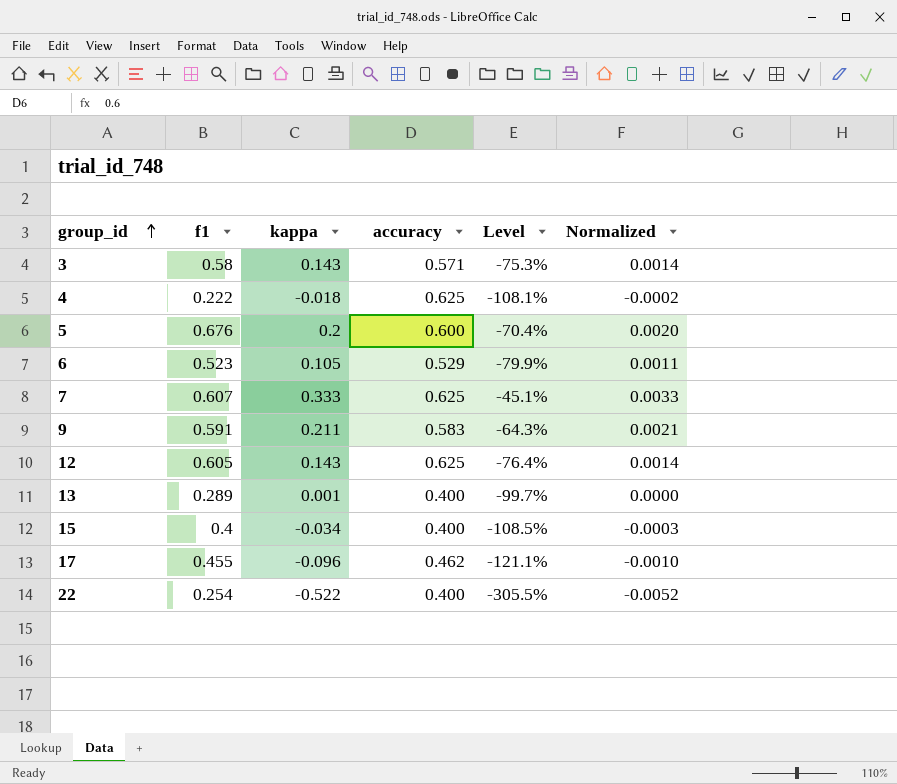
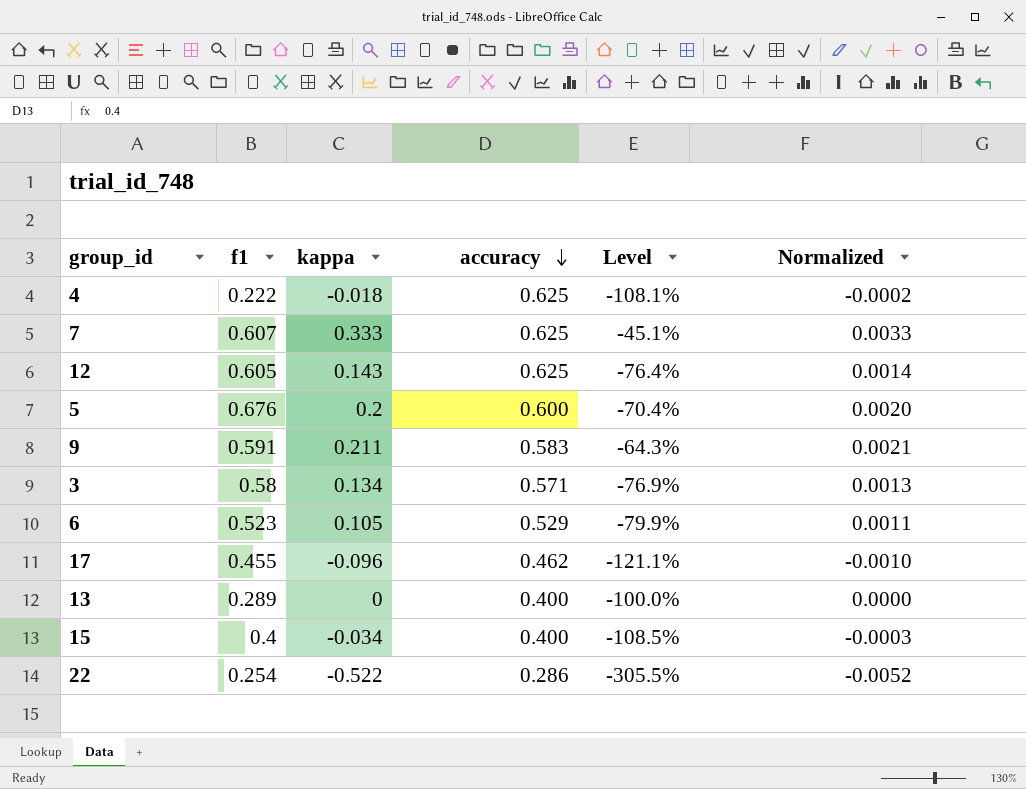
row order: group_id ascending -> accuracy descending
3 | kappa: 0.143 -> 0.134
3 | Level: -75.3% -> -76.9%
3 | Normalized: 0.0014 -> 0.0013
13 | kappa: 0.001 -> 0
13 | Level: -99.7% -> -100.0%
22 | accuracy: 0.400 -> 0.286

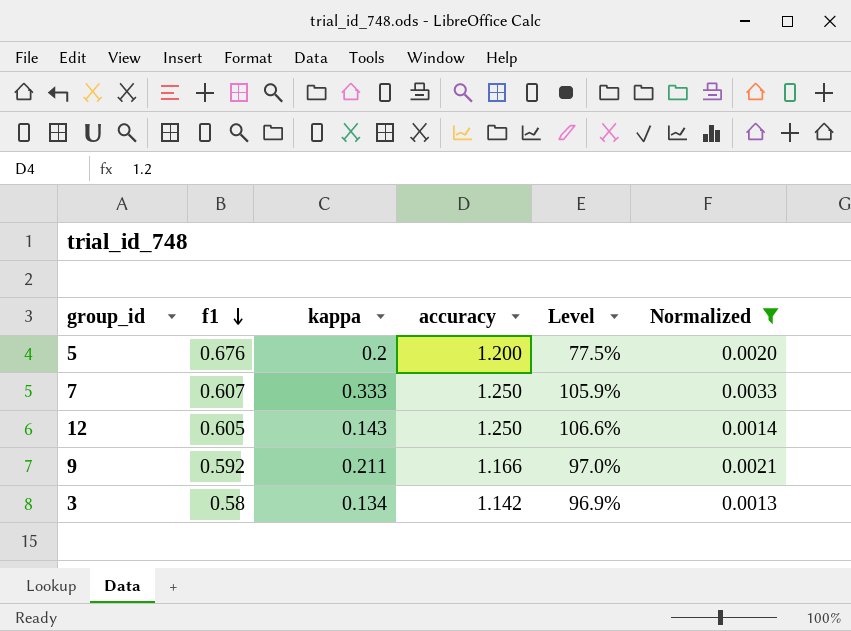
filter: none -> Normalized >= 0.0013
row order: accuracy descending -> f1 descending
column Level | formula: ([kappa] - [f1]) / [f1] -> ([accuracy] - [f1]) / [f1]
5 | accuracy: 0.600 -> 1.200
7 | accuracy: 0.625 -> 1.250
12 | accuracy: 0.625 -> 1.250
9 | f1: 0.591 -> 0.592
9 | accuracy: 0.583 -> 1.166
3 | accuracy: 0.571 -> 1.142

